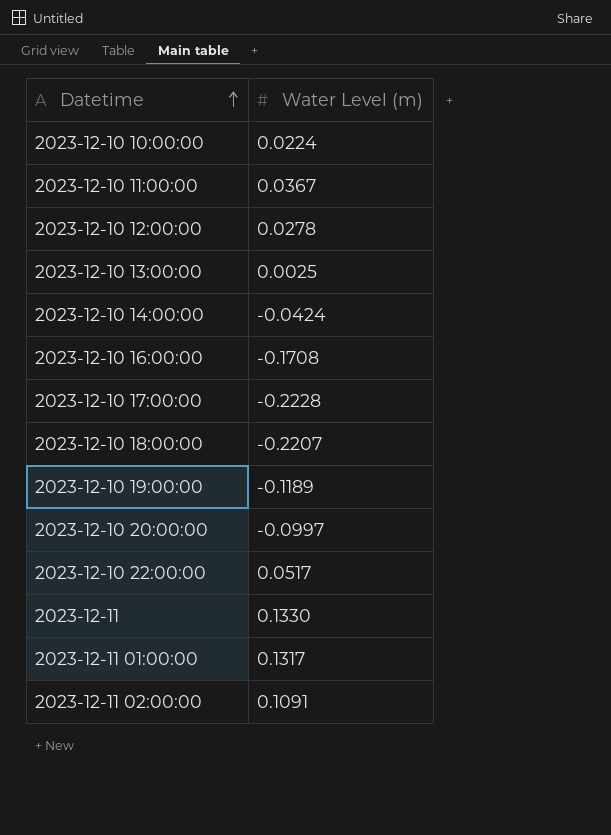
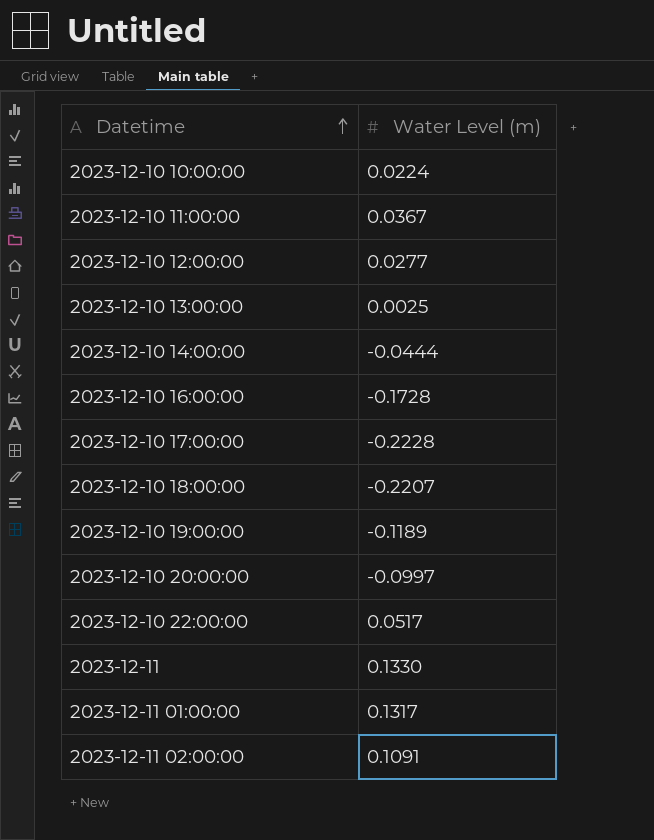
2023-12-10 12:00:00 | Water Level (m): 0.0278 -> 0.0277
2023-12-10 14:00:00 | Water Level (m): -0.0424 -> -0.0444
2023-12-10 16:00:00 | Water Level (m): -0.1708 -> -0.1728

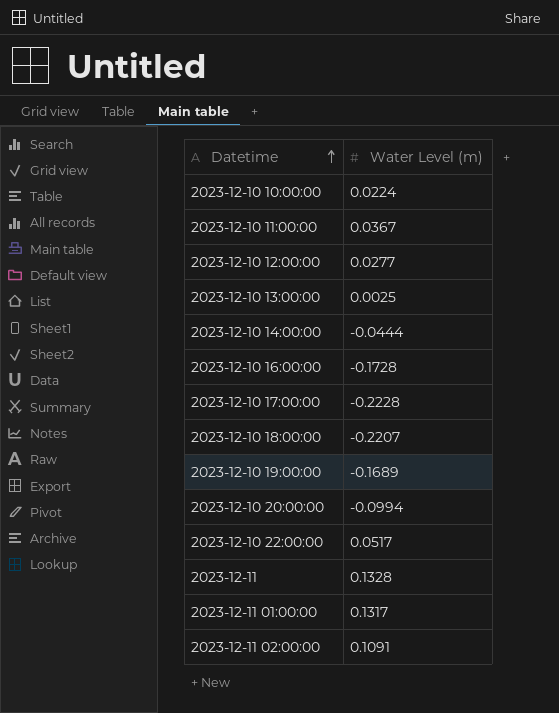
2023-12-10 19:00:00 | Water Level (m): -0.1189 -> -0.1689
2023-12-10 20:00:00 | Water Level (m): -0.0997 -> -0.0994
2023-12-11 | Water Level (m): 0.1330 -> 0.1328

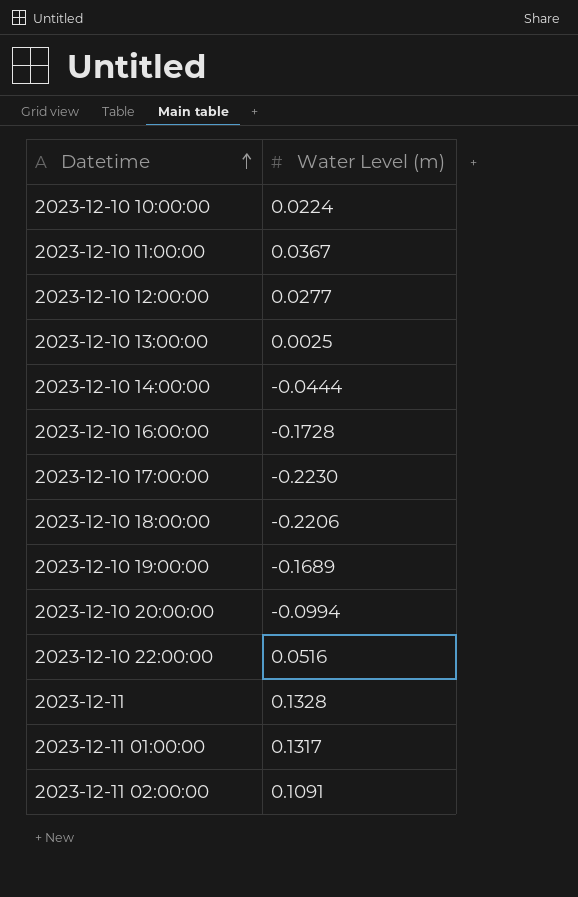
2023-12-10 17:00:00 | Water Level (m): -0.2228 -> -0.2230
2023-12-10 18:00:00 | Water Level (m): -0.2207 -> -0.2206
2023-12-10 22:00:00 | Water Level (m): 0.0517 -> 0.0516

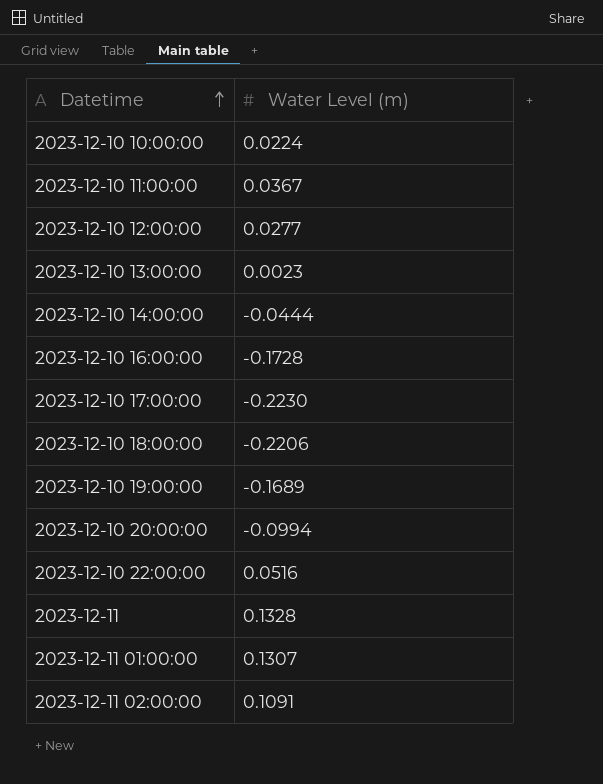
2023-12-10 13:00:00 | Water Level (m): 0.0025 -> 0.0023
2023-12-11 01:00:00 | Water Level (m): 0.1317 -> 0.1307

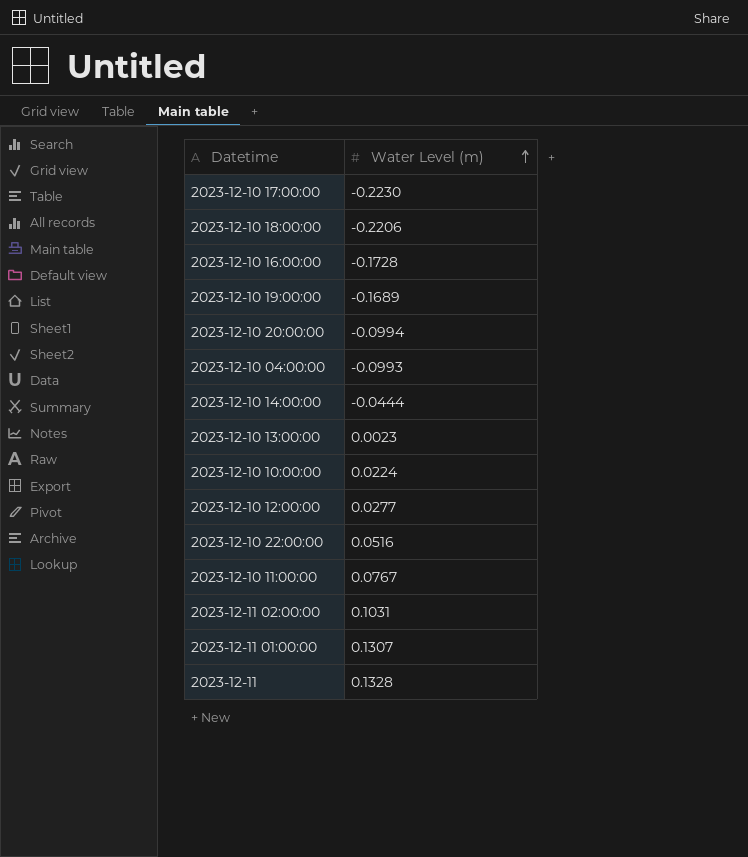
row order: Datetime ascending -> Water Level (m) ascending
row 2023-12-10 04:00:00: none -> -0.0993
2023-12-10 11:00:00 | Water Level (m): 0.0367 -> 0.0767
2023-12-11 02:00:00 | Water Level (m): 0.1091 -> 0.1031

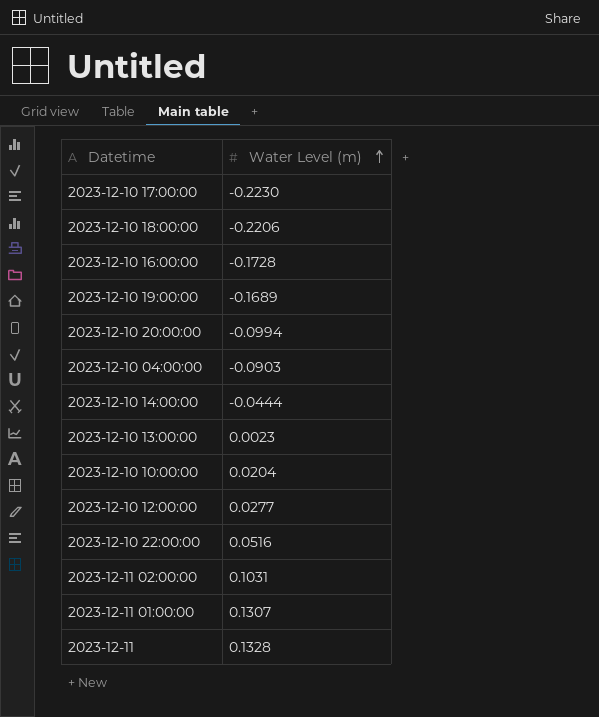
row 2023-12-10 11:00:00: 0.0767 -> none
2023-12-10 04:00:00 | Water Level (m): -0.0993 -> -0.0903
2023-12-10 10:00:00 | Water Level (m): 0.0224 -> 0.0204

